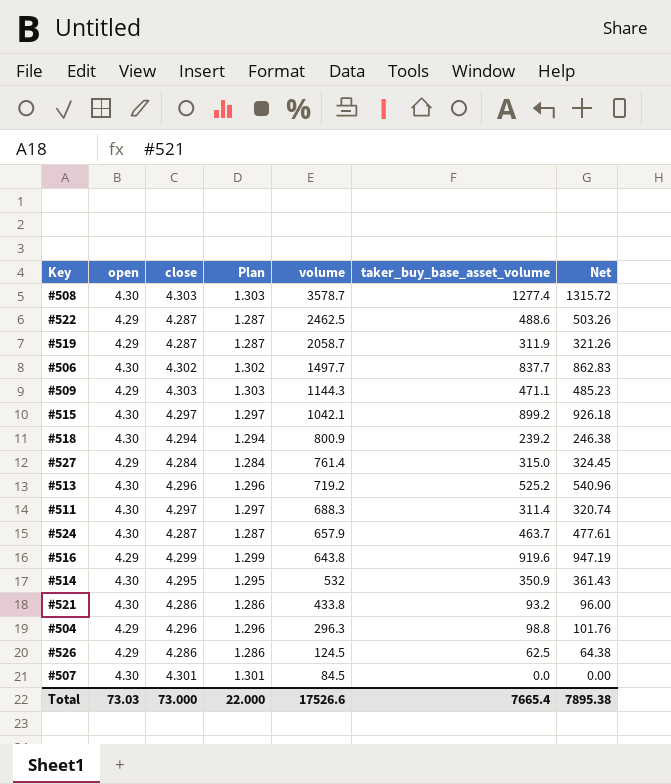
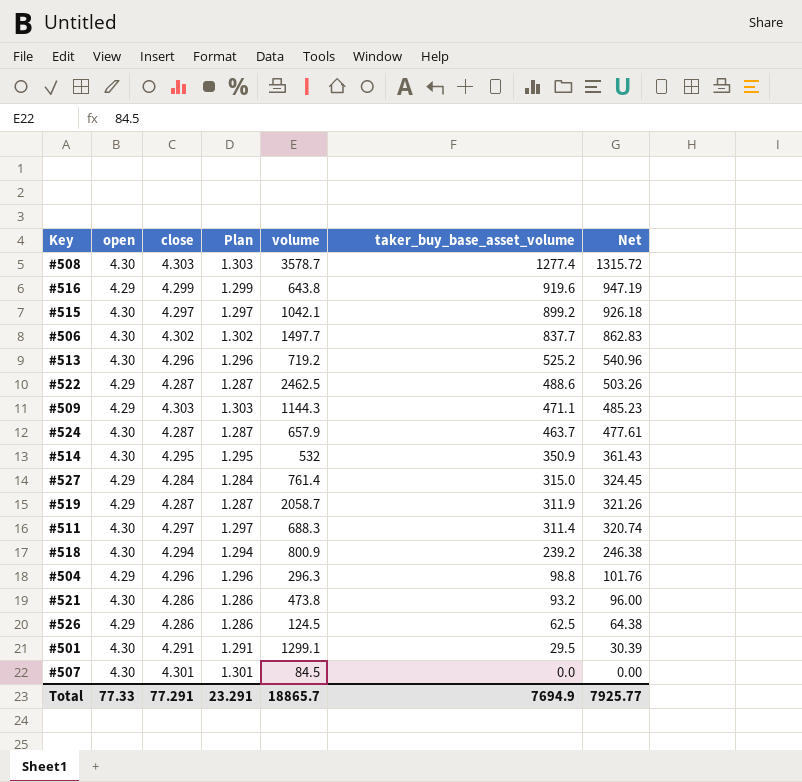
row order: volume descending -> taker_buy_base_asset_volume descending
#521 | volume: 433.8 -> 473.8
row #501: none -> 4.30 | 4.291 | 1.291 | 1299.1 | 29.5 | 30.39
Total | open: 73.03 -> 77.33
Total | close: 73.000 -> 77.291
Total | Plan: 22.000 -> 23.291
Total | volume: 17526.6 -> 18865.7
Total | taker_buy_base_asset_volume: 7665.4 -> 7694.9
Total | Net: 7895.38 -> 7925.77

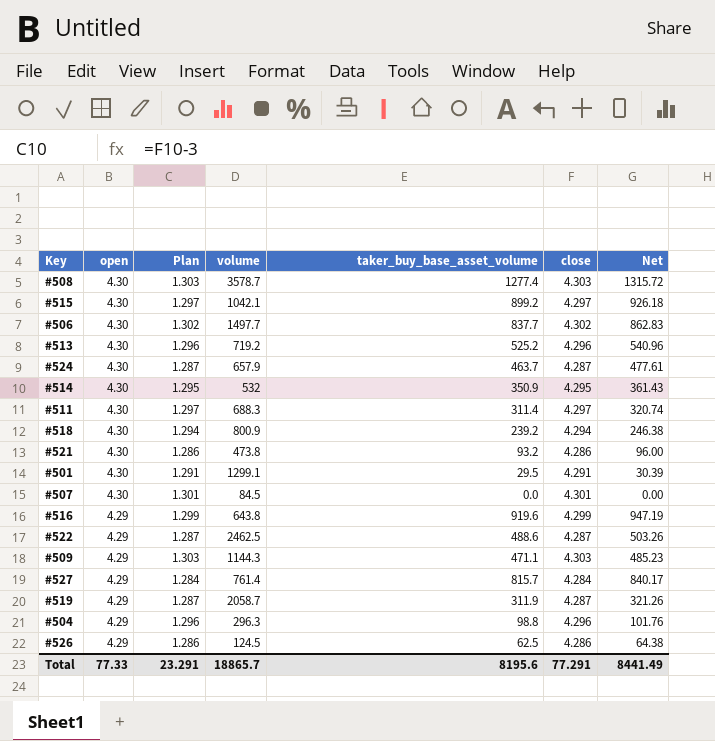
row order: taker_buy_base_asset_volume descending -> open descending
column close | position: 3 -> 6
#527 | taker_buy_base_asset_volume: 315.0 -> 815.7
#527 | Net: 324.45 -> 840.17
Total | taker_buy_base_asset_volume: 7694.9 -> 8195.6
Total | Net: 7925.77 -> 8441.49

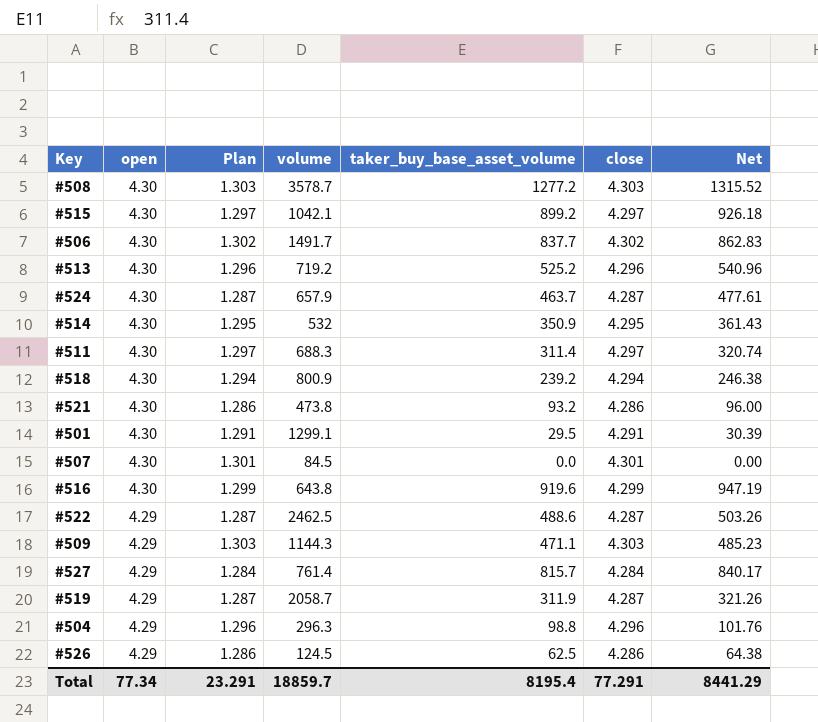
#508 | taker_buy_base_asset_volume: 1277.4 -> 1277.2
#508 | Net: 1315.72 -> 1315.52
#506 | volume: 1497.7 -> 1491.7
#516 | open: 4.29 -> 4.30
Total | open: 77.33 -> 77.34
Total | volume: 18865.7 -> 18859.7
Total | taker_buy_base_asset_volume: 8195.6 -> 8195.4
Total | Net: 8441.49 -> 8441.29

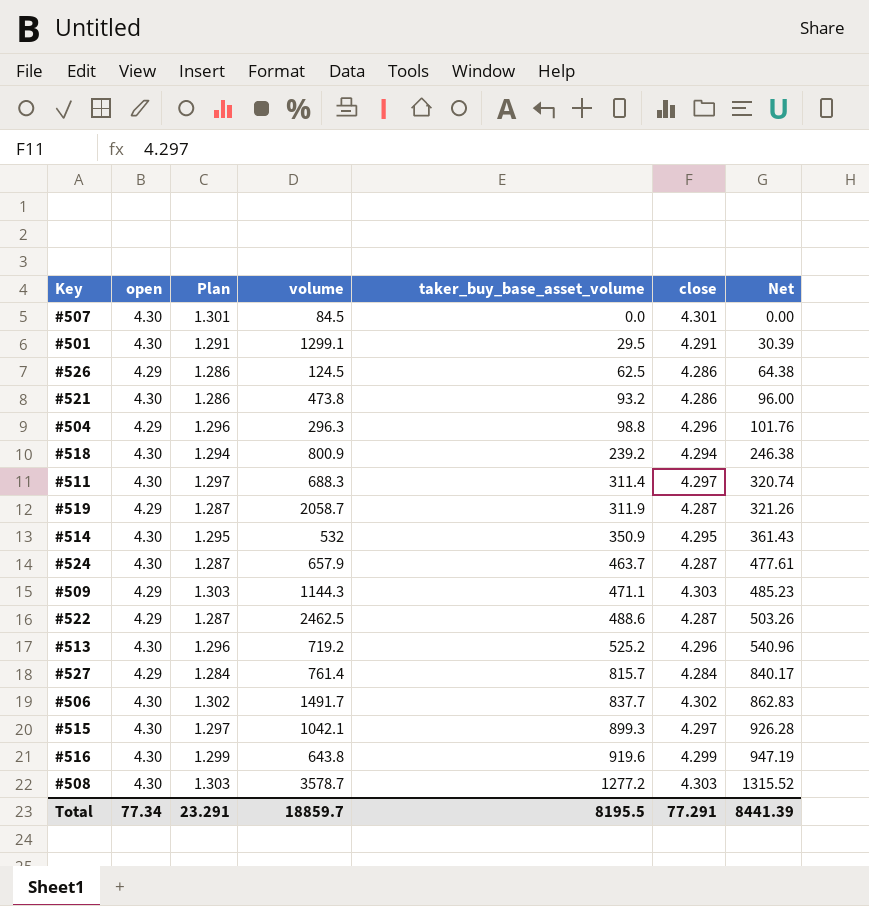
row order: open descending -> taker_buy_base_asset_volume ascending
#515 | taker_buy_base_asset_volume: 899.2 -> 899.3
#515 | Net: 926.18 -> 926.28
Total | taker_buy_base_asset_volume: 8195.4 -> 8195.5
Total | Net: 8441.29 -> 8441.39

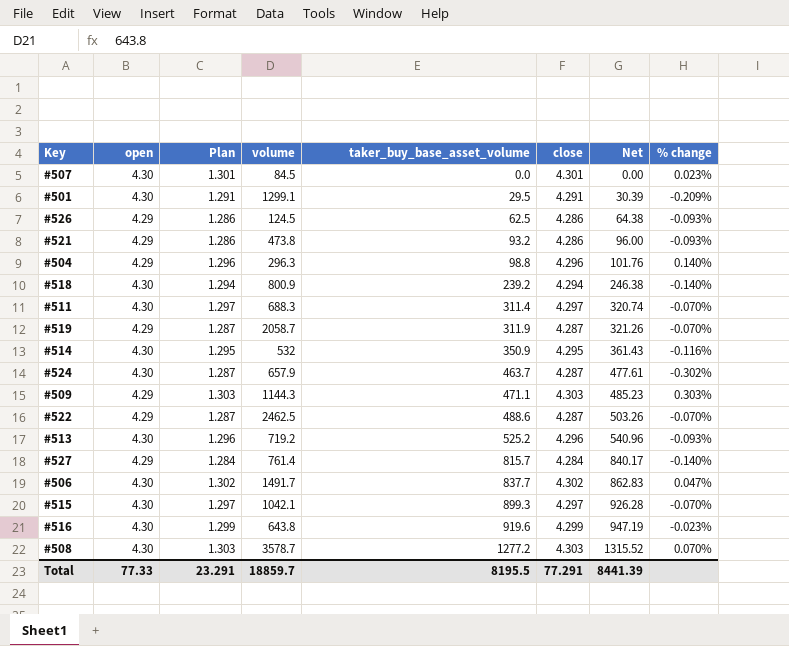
column % change | formula: none -> ([close] - [open]) / [open]
#521 | open: 4.30 -> 4.29
Total | open: 77.34 -> 77.33

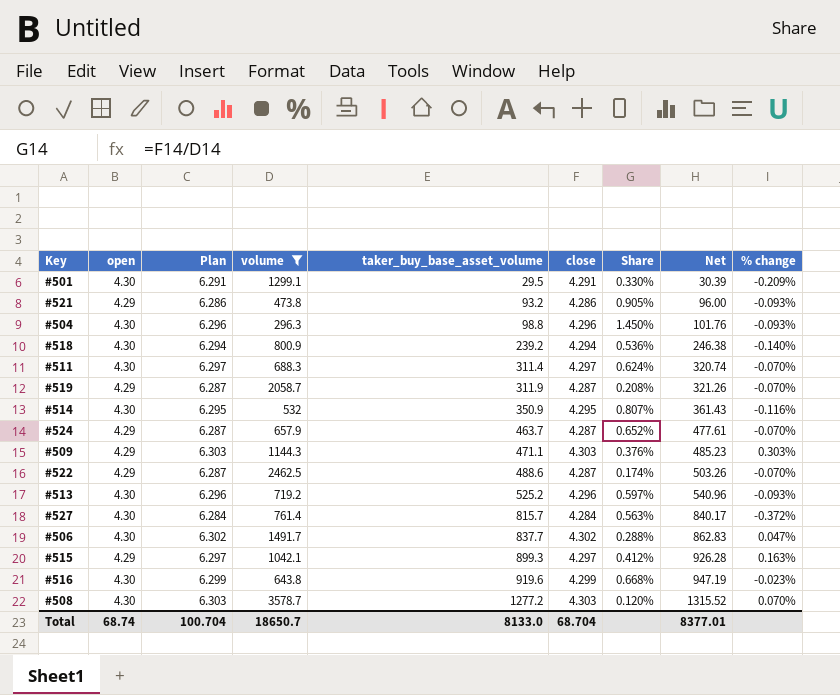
filter: none -> volume >= 296.3
column Plan | formula: [close] - 3 -> [close] + 2
column Share | formula: none -> [close] / [volume]
#504 | open: 4.29 -> 4.30
#504 | % change: 0.140% -> -0.093%
#524 | open: 4.30 -> 4.29
#524 | % change: -0.302% -> -0.070%
#527 | open: 4.29 -> 4.30
#527 | % change: -0.140% -> -0.372%
#515 | open: 4.30 -> 4.29
#515 | % change: -0.070% -> 0.163%
Total | open: 77.33 -> 68.74
Total | Plan: 23.291 -> 100.704
Total | volume: 18859.7 -> 18650.7
Total | taker_buy_base_asset_volume: 8195.5 -> 8133.0
Total | close: 77.291 -> 68.704
Total | Net: 8441.39 -> 8377.01

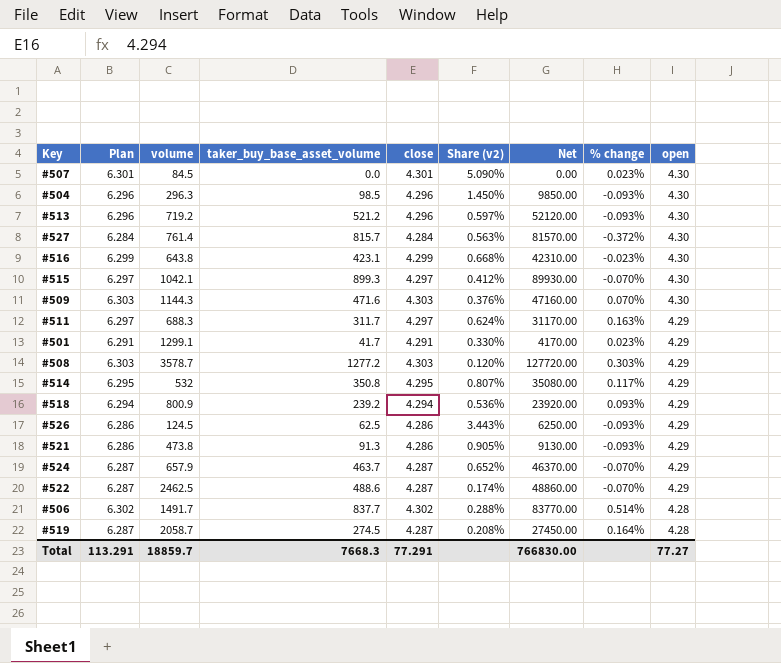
filter: volume >= 296.3 -> none
row order: taker_buy_base_asset_volume ascending -> open descending
column name: Share -> Share (v2)
column Net | formula: [taker_buy_base_asset_volume] * 1.03 -> [taker_buy_base_asset_volume] * 100
column open | position: 2 -> 9
#504 | taker_buy_base_asset_volume: 98.8 -> 98.5
#513 | taker_buy_base_asset_volume: 525.2 -> 521.2
#516 | taker_buy_base_asset_volume: 919.6 -> 423.1
#515 | % change: 0.163% -> -0.070%
#515 | open: 4.29 -> 4.30
#509 | taker_buy_base_asset_volume: 471.1 -> 471.6
#509 | % change: 0.303% -> 0.070%
#509 | open: 4.29 -> 4.30
#511 | taker_buy_base_asset_volume: 311.4 -> 311.7
#511 | % change: -0.070% -> 0.163%
#511 | open: 4.30 -> 4.29
#501 | taker_buy_base_asset_volume: 29.5 -> 41.7
#501 | % change: -0.209% -> 0.023%
#501 | open: 4.30 -> 4.29
#508 | % change: 0.070% -> 0.303%
#508 | open: 4.30 -> 4.29
#514 | taker_buy_base_asset_volume: 350.9 -> 350.8
#514 | % change: -0.116% -> 0.117%
#514 | open: 4.30 -> 4.29
#518 | % change: -0.140% -> 0.093%
#518 | open: 4.30 -> 4.29
#521 | taker_buy_base_asset_volume: 93.2 -> 91.3
#506 | % change: 0.047% -> 0.514%
#506 | open: 4.30 -> 4.28
#519 | taker_buy_base_asset_volume: 311.9 -> 274.5
#519 | % change: -0.070% -> 0.164%
#519 | open: 4.29 -> 4.28
Total | Plan: 100.704 -> 113.291
Total | volume: 18650.7 -> 18859.7
Total | taker_buy_base_asset_volume: 8133.0 -> 7668.3
Total | close: 68.704 -> 77.291
Total | Net: 8377.01 -> 766830.00
Total | open: 68.74 -> 77.27

